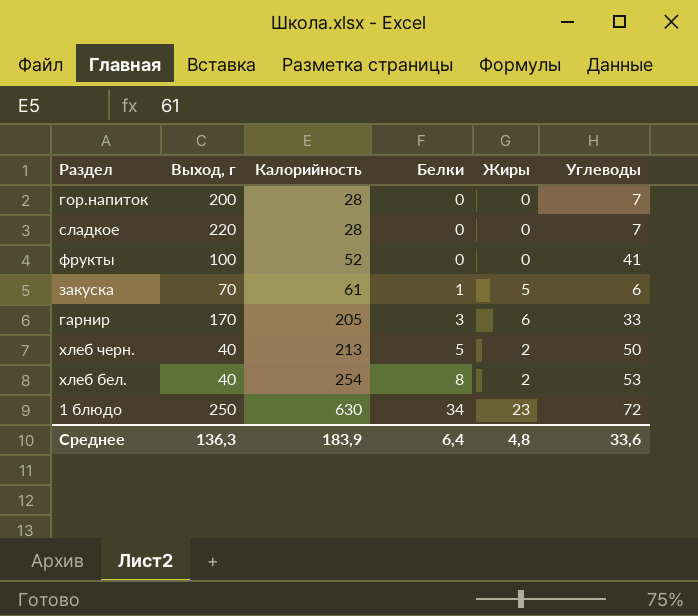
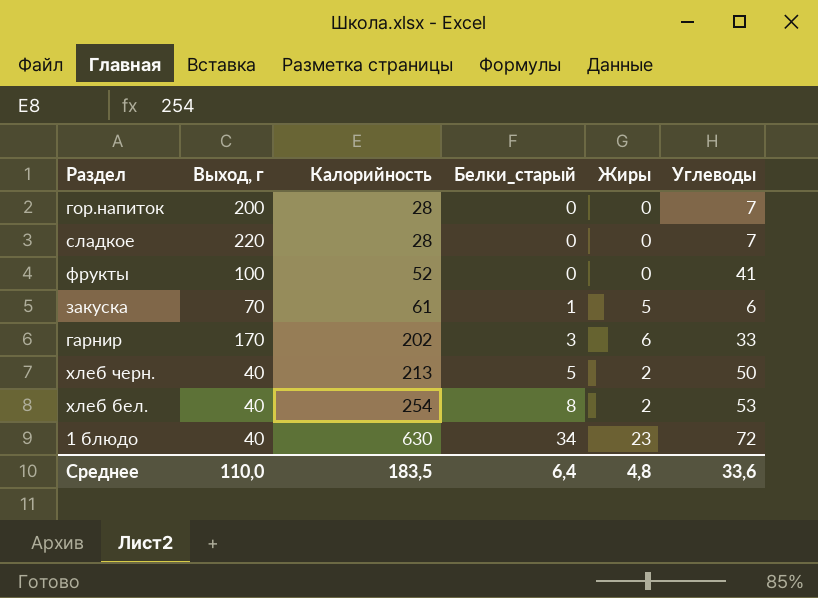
column name: Белки -> Белки_старый
гарнир | Калорийность: 205 -> 202
1 блюдо | Выход, г: 250 -> 40
Среднее | Выход, г: 136,3 -> 110,0
Среднее | Калорийность: 183,9 -> 183,5

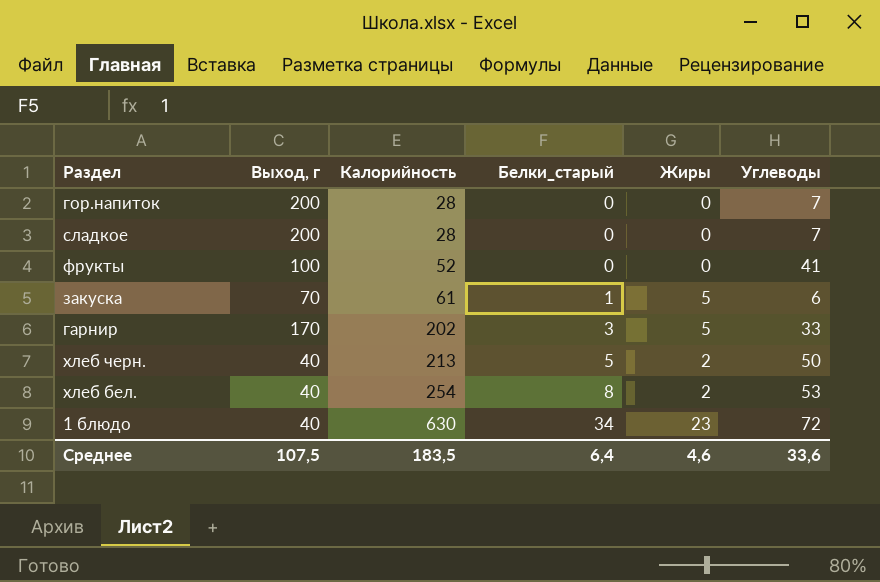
сладкое | Выход, г: 220 -> 200
гарнир | Жиры: 6 -> 5
Среднее | Выход, г: 110,0 -> 107,5
Среднее | Жиры: 4,8 -> 4,6

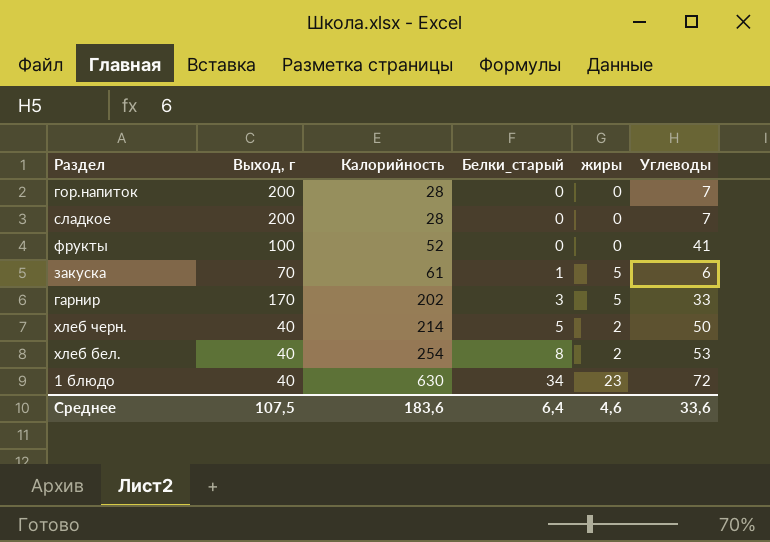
column name: Жиры -> жиры
хлеб черн. | Калорийность: 213 -> 214
Среднее | Калорийность: 183,5 -> 183,6

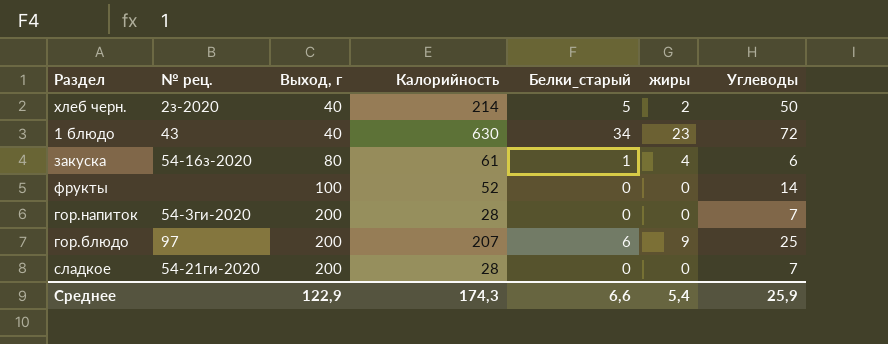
row order: Калорийность ascending -> Выход, г ascending
column № рец. | position: none -> 2
row гарнир: 170 | 202 | 3 | 5 | 33 -> none
row хлеб бел.: 40 | 254 | 8 | 2 | 53 -> none
закуска | Выход, г: 70 -> 80
закуска | жиры: 5 -> 4
фрукты | Углеводы: 41 -> 14
row гор.блюдо: none -> 97 | 200 | 207 | 6 | 9 | 25
Среднее | Выход, г: 107,5 -> 122,9
Среднее | Калорийность: 183,6 -> 174,3
Среднее | Белки_старый: 6,4 -> 6,6
Среднее | жиры: 4,6 -> 5,4
Среднее | Углеводы: 33,6 -> 25,9

